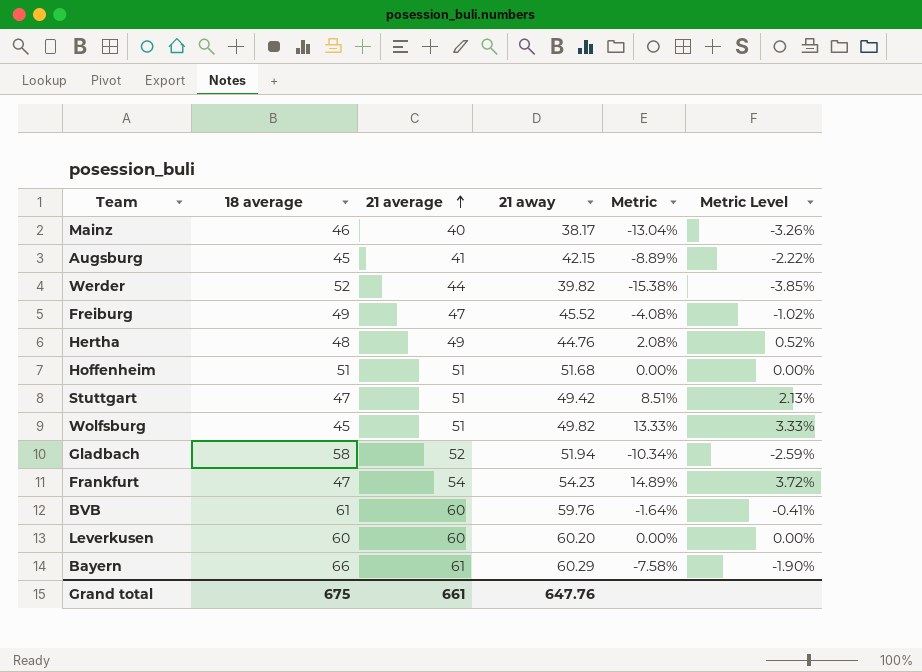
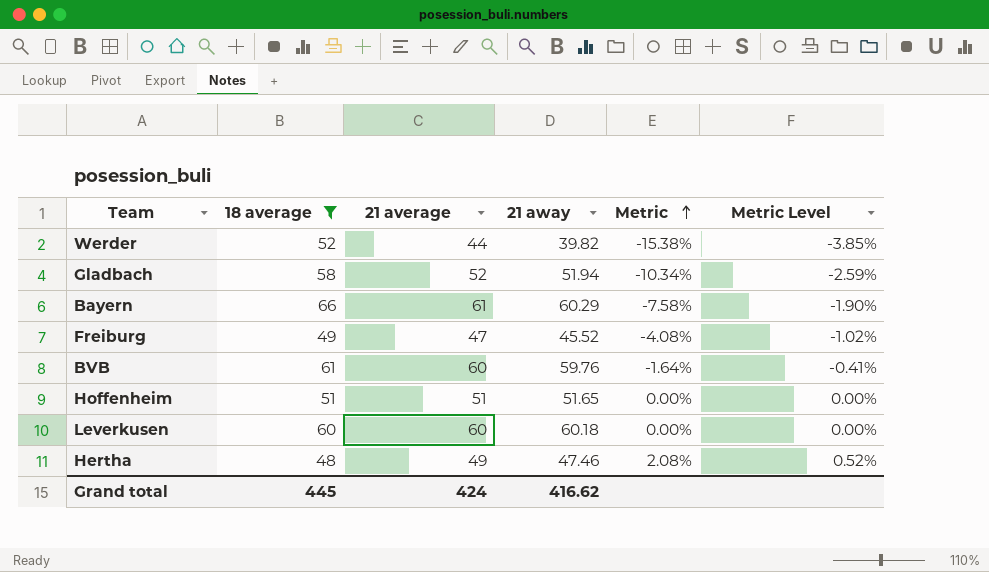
filter: none -> 18 average >= 48
row order: 21 average ascending -> Metric ascending
Hoffenheim | 21 away: 51.68 -> 51.65
Leverkusen | 21 away: 60.20 -> 60.18
Hertha | 21 away: 44.76 -> 47.46
Grand total | 18 average: 675 -> 445
Grand total | 21 average: 661 -> 424
Grand total | 21 away: 647.76 -> 416.62

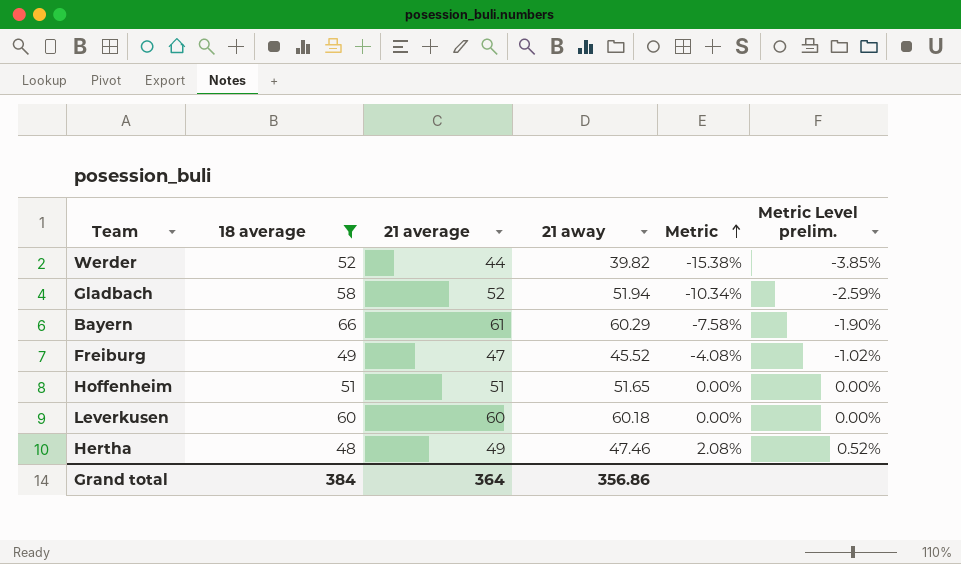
column name: Metric Level -> Metric Level prelim.
row BVB: 61 | 60 | 59.76 | -1.64% | -0.41% -> none
Grand total | 18 average: 445 -> 384
Grand total | 21 average: 424 -> 364
Grand total | 21 away: 416.62 -> 356.86

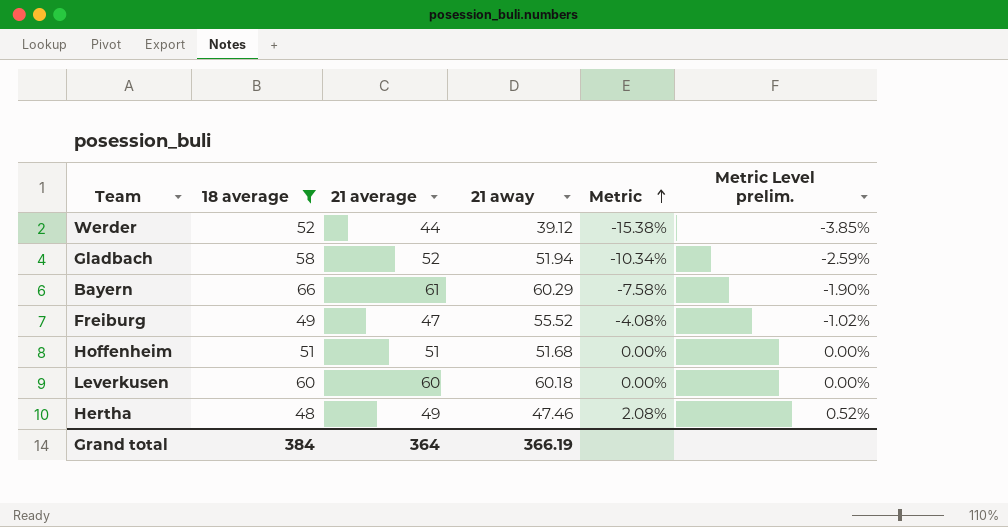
Werder | 21 away: 39.82 -> 39.12
Freiburg | 21 away: 45.52 -> 55.52
Hoffenheim | 21 away: 51.65 -> 51.68
Grand total | 21 away: 356.86 -> 366.19

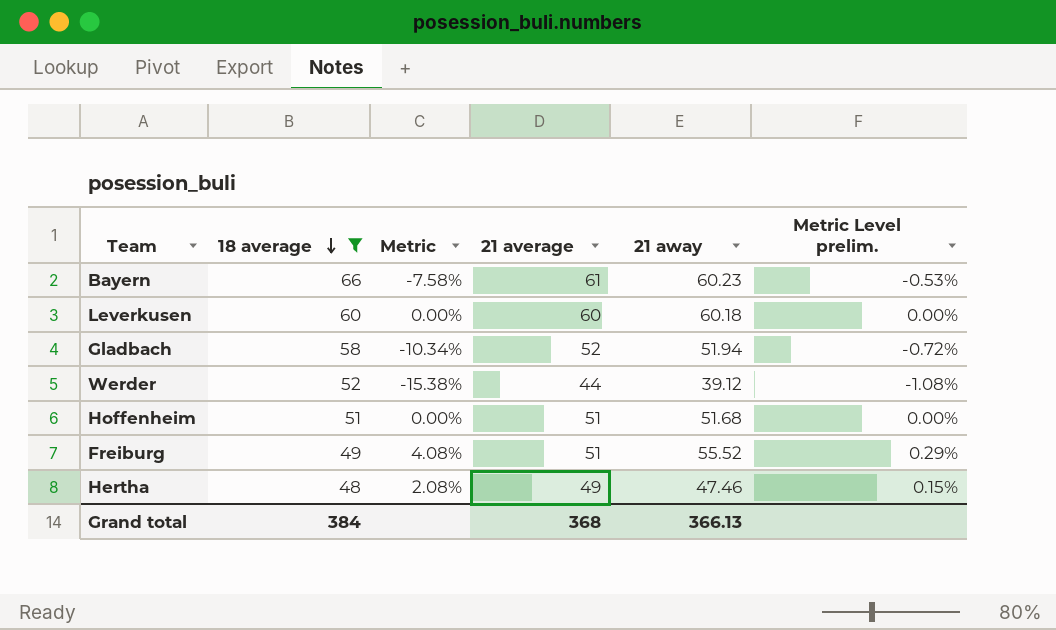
row order: Metric ascending -> 18 average descending
column Metric | position: 5 -> 3
column Metric Level prelim. | formula: [Metric] * 0.25 -> [Metric] * 0.07
Bayern | 21 away: 60.29 -> 60.23
Freiburg | Metric: -4.08% -> 4.08%
Freiburg | 21 average: 47 -> 51
Grand total | 21 average: 364 -> 368
Grand total | 21 away: 366.19 -> 366.13

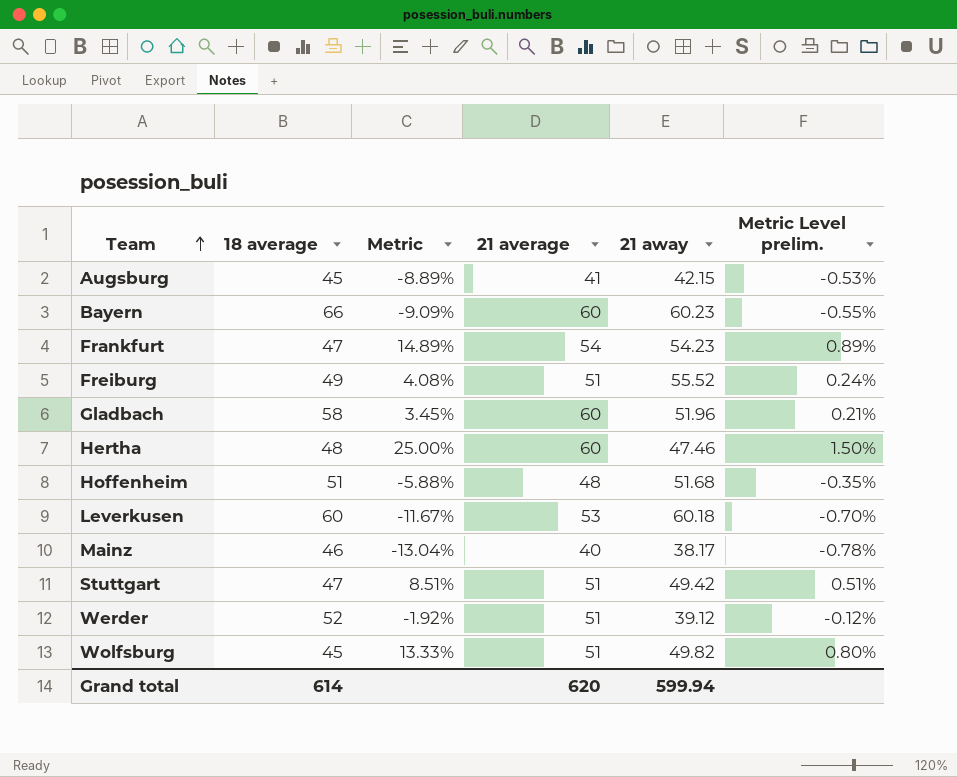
filter: 18 average >= 48 -> none
row order: 18 average descending -> Team ascending
column Metric Level prelim. | formula: [Metric] * 0.07 -> [Metric] * 0.06
Bayern | Metric: -7.58% -> -9.09%
Bayern | 21 average: 61 -> 60
Gladbach | Metric: -10.34% -> 3.45%
Gladbach | 21 average: 52 -> 60
Gladbach | 21 away: 51.94 -> 51.96
Hertha | Metric: 2.08% -> 25.00%
Hertha | 21 average: 49 -> 60
Hoffenheim | Metric: 0.00% -> -5.88%
Hoffenheim | 21 average: 51 -> 48
Leverkusen | Metric: 0.00% -> -11.67%
Leverkusen | 21 average: 60 -> 53
Werder | Metric: -15.38% -> -1.92%
Werder | 21 average: 44 -> 51
Grand total | 18 average: 384 -> 614
Grand total | 21 average: 368 -> 620
Grand total | 21 away: 366.13 -> 599.94

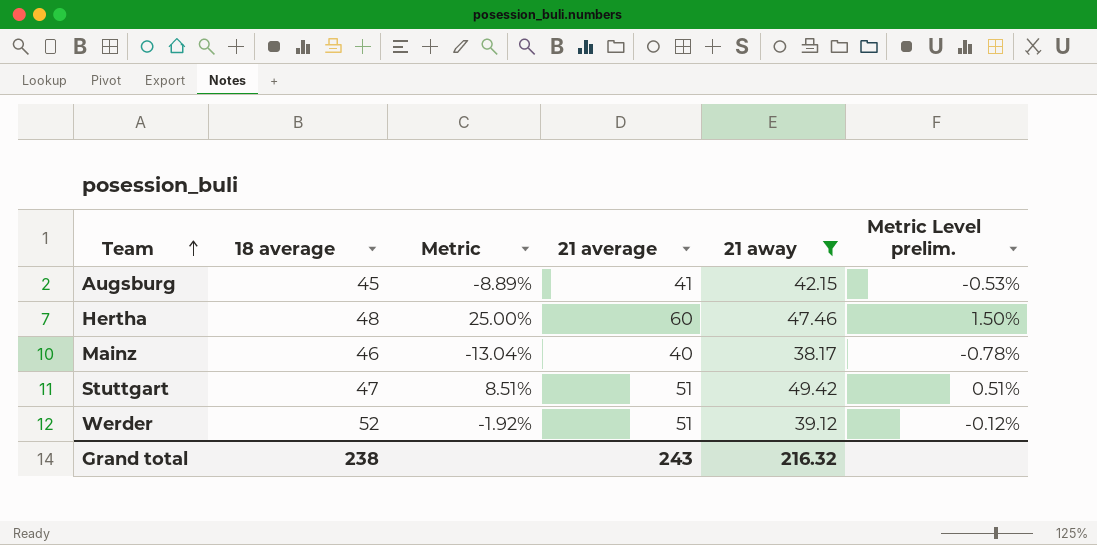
filter: none -> 21 away <= 49.42
Grand total | 18 average: 614 -> 238
Grand total | 21 average: 620 -> 243
Grand total | 21 away: 599.94 -> 216.32

